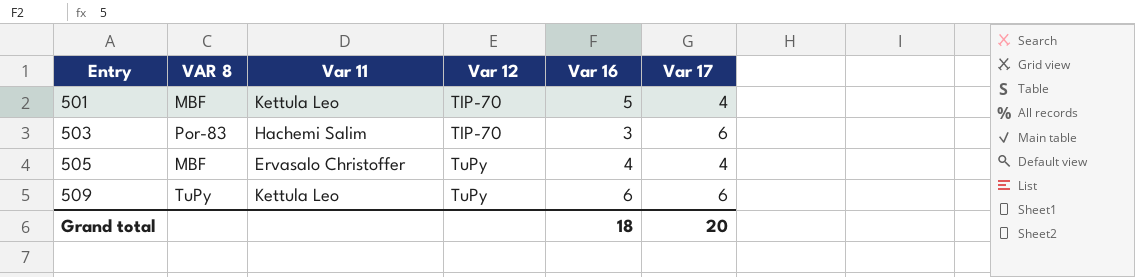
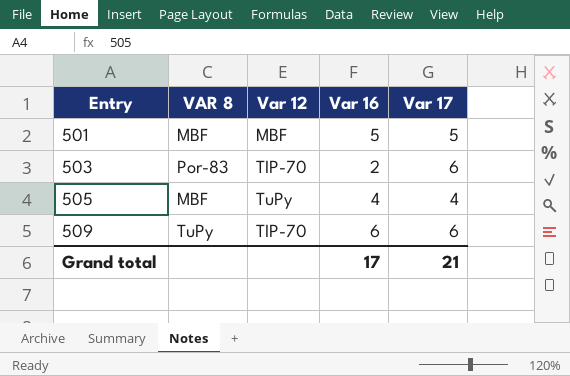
column Var 11 | position: 3 -> none
501 | Var 12: TIP-70 -> MBF
501 | Var 17: 4 -> 5
503 | Var 16: 3 -> 2
509 | Var 12: TuPy -> TIP-70
Grand total | Var 16: 18 -> 17
Grand total | Var 17: 20 -> 21

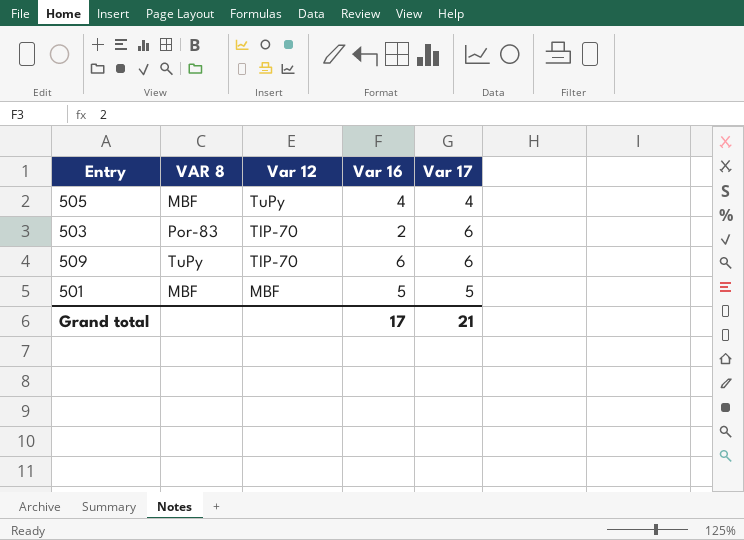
row order: Entry ascending -> Var 12 descending

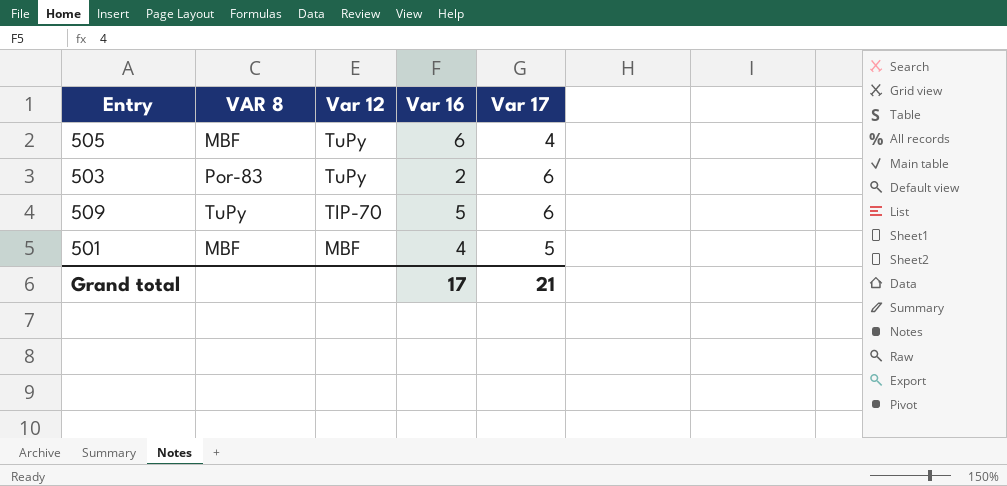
505 | Var 16: 4 -> 6
503 | Var 12: TIP-70 -> TuPy
509 | Var 16: 6 -> 5
501 | Var 16: 5 -> 4

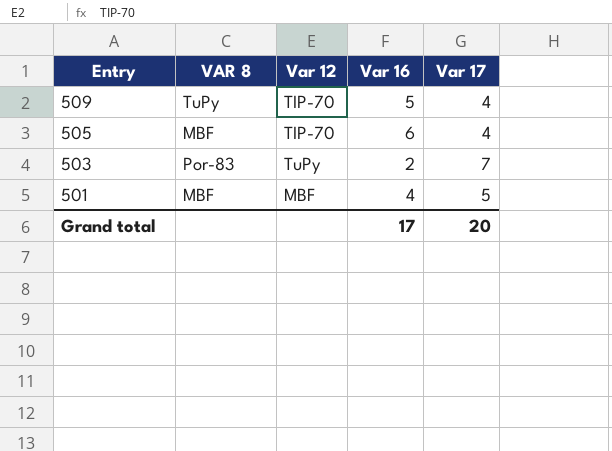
row order: Var 12 descending -> Entry descending
509 | Var 17: 6 -> 4
505 | Var 12: TuPy -> TIP-70
503 | Var 17: 6 -> 7
Grand total | Var 17: 21 -> 20

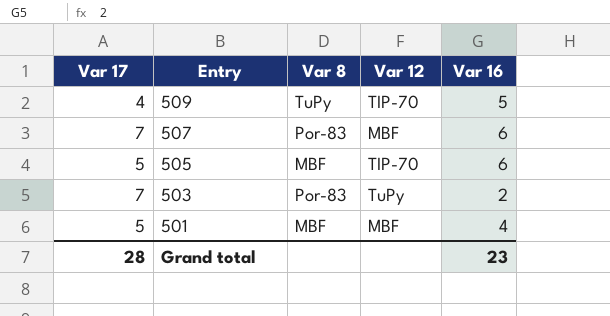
column Var 17 | position: 5 -> 1
column name: VAR 8 -> Var 8
row 507: none -> 7 | Por-83 | MBF | 6
505 | Var 17: 4 -> 5
Grand total | Var 17: 20 -> 28
Grand total | Var 16: 17 -> 23

